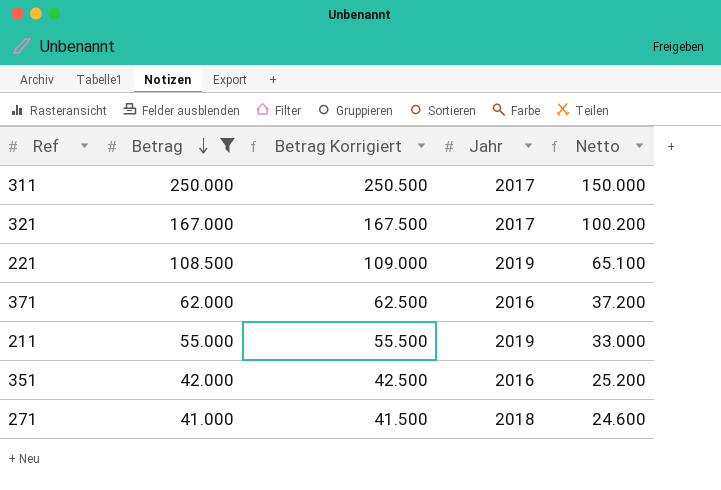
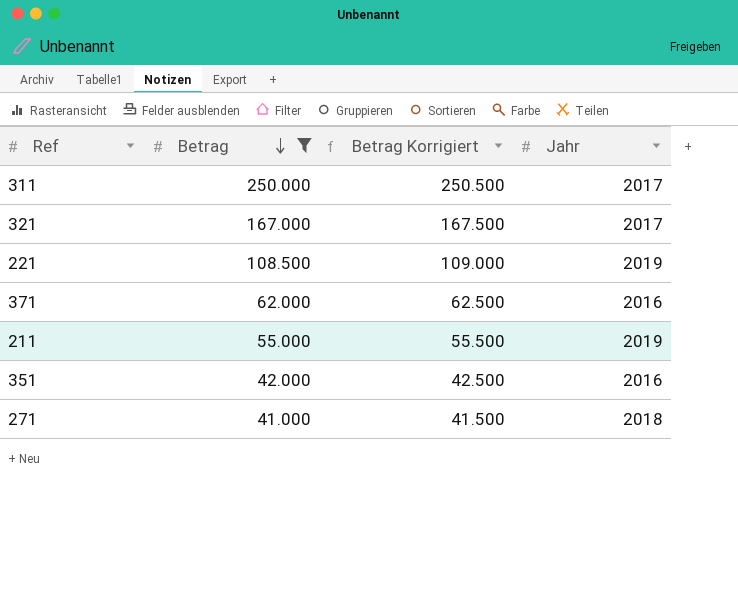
column Netto | formula: [Betrag] * 0,6 -> none

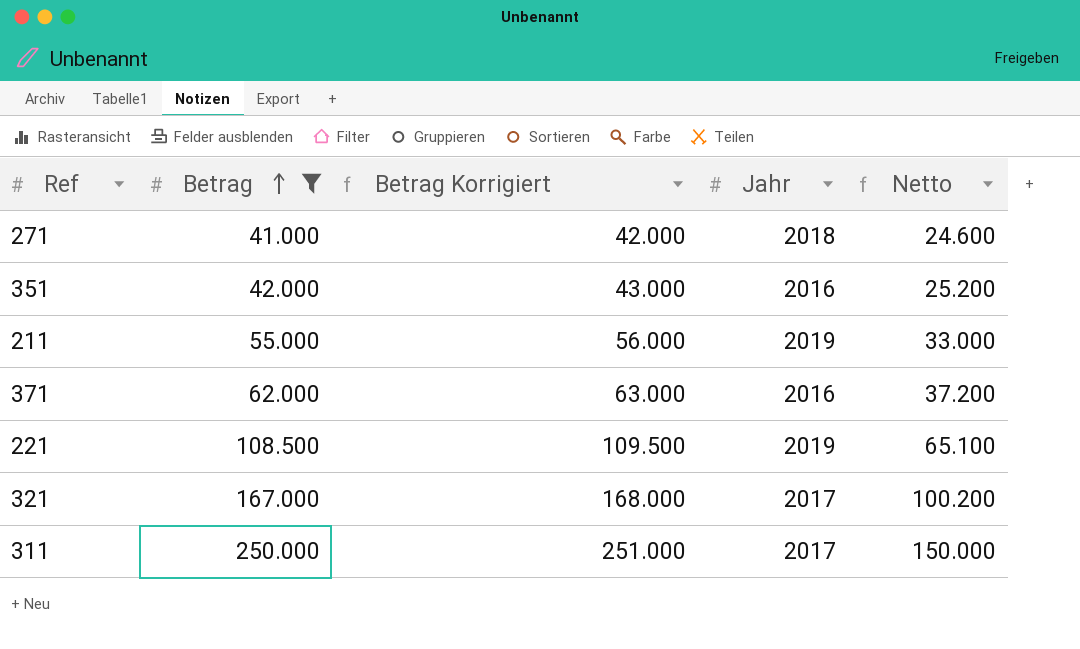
row order: Betrag descending -> Betrag ascending
column Betrag Korrigiert | formula: [Betrag] + 500 -> [Betrag] + 1000
column Netto | formula: none -> [Betrag] * 0,6

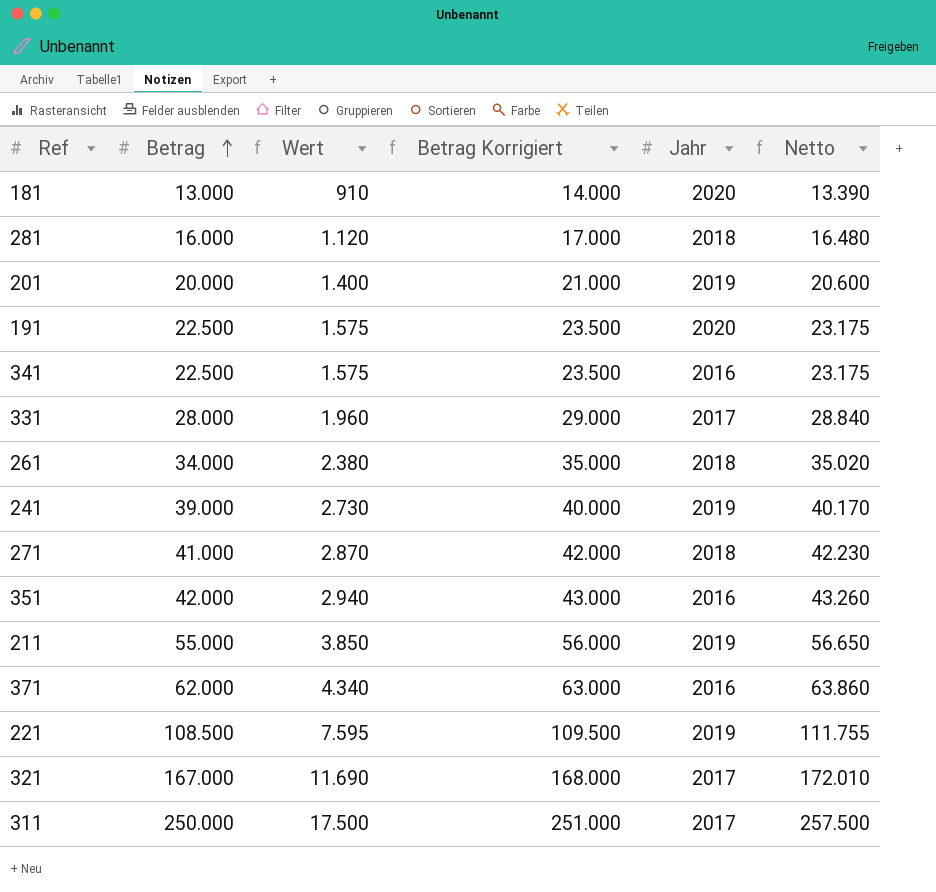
filter: Betrag >= 41.000 -> none
column Wert | formula: none -> [Betrag] * 0,07
column Netto | formula: [Betrag] * 0,6 -> [Betrag] * 1,03

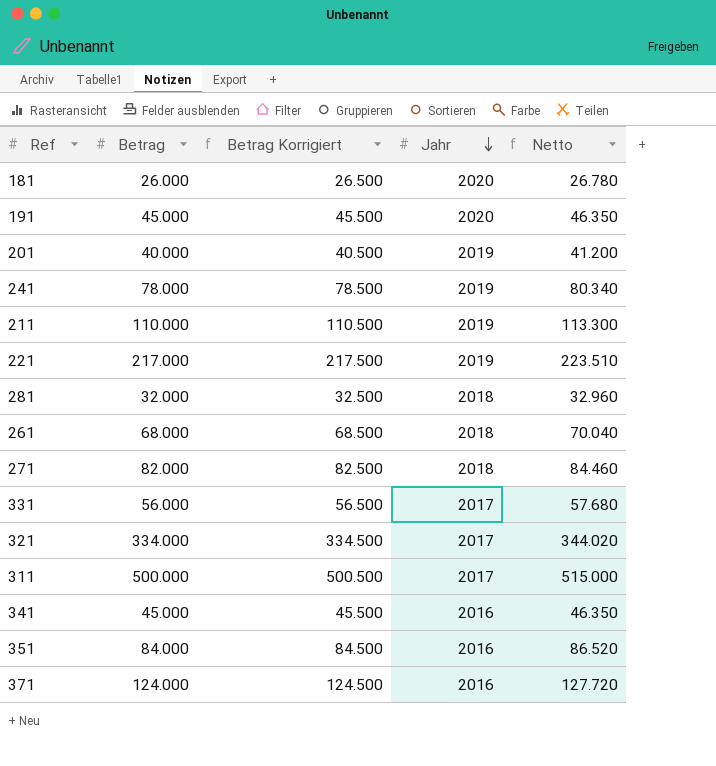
row order: Betrag ascending -> Jahr descending
column Wert | formula: [Betrag] * 0,07 -> none
column Betrag Korrigiert | formula: [Betrag] + 1000 -> [Betrag] + 500
181 | Betrag: 13.000 -> 26.000
181 | Netto: 13.390 -> 26.780
191 | Betrag: 22.500 -> 45.000
191 | Netto: 23.175 -> 46.350
201 | Betrag: 20.000 -> 40.000
201 | Netto: 20.600 -> 41.200
241 | Betrag: 39.000 -> 78.000
241 | Netto: 40.170 -> 80.340
211 | Betrag: 55.000 -> 110.000
211 | Netto: 56.650 -> 113.300
221 | Betrag: 108.500 -> 217.000
221 | Netto: 111.755 -> 223.510
281 | Betrag: 16.000 -> 32.000
281 | Netto: 16.480 -> 32.960
261 | Betrag: 34.000 -> 68.000
261 | Netto: 35.020 -> 70.040
271 | Betrag: 41.000 -> 82.000
271 | Netto: 42.230 -> 84.460
331 | Betrag: 28.000 -> 56.000
331 | Netto: 28.840 -> 57.680
321 | Betrag: 167.000 -> 334.000
321 | Netto: 172.010 -> 344.020
311 | Betrag: 250.000 -> 500.000
311 | Netto: 257.500 -> 515.000
341 | Betrag: 22.500 -> 45.000
341 | Netto: 23.175 -> 46.350
351 | Betrag: 42.000 -> 84.000
351 | Netto: 43.260 -> 86.520
371 | Betrag: 62.000 -> 124.000
371 | Netto: 63.860 -> 127.720

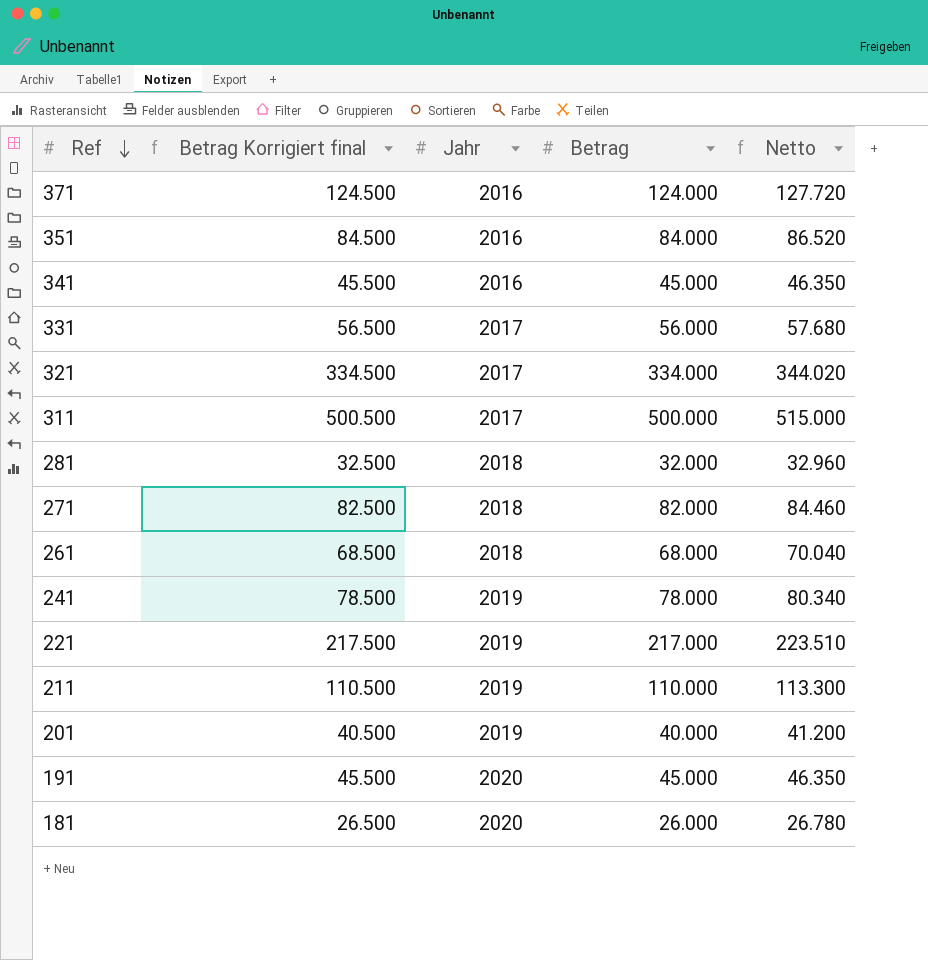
row order: Jahr descending -> Ref descending
column name: Betrag Korrigiert -> Betrag Korrigiert final
column Betrag | position: 2 -> 4

